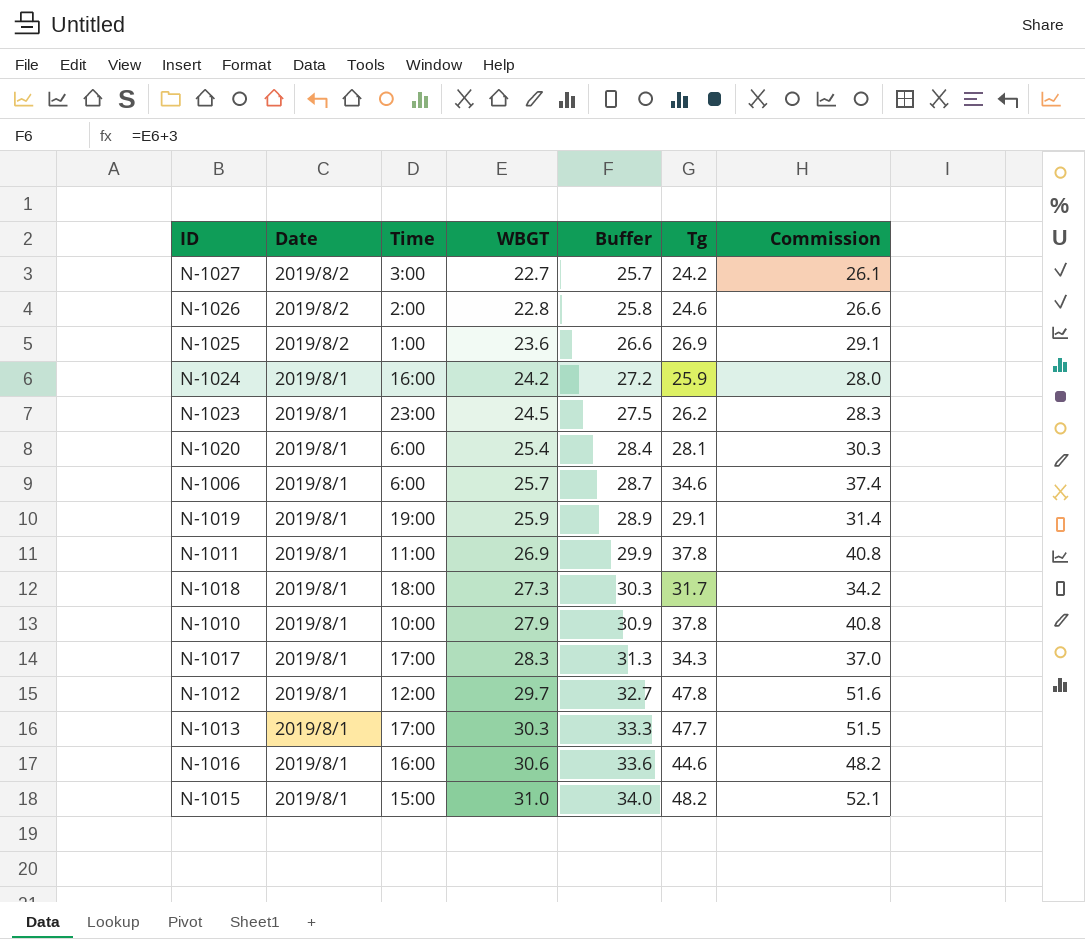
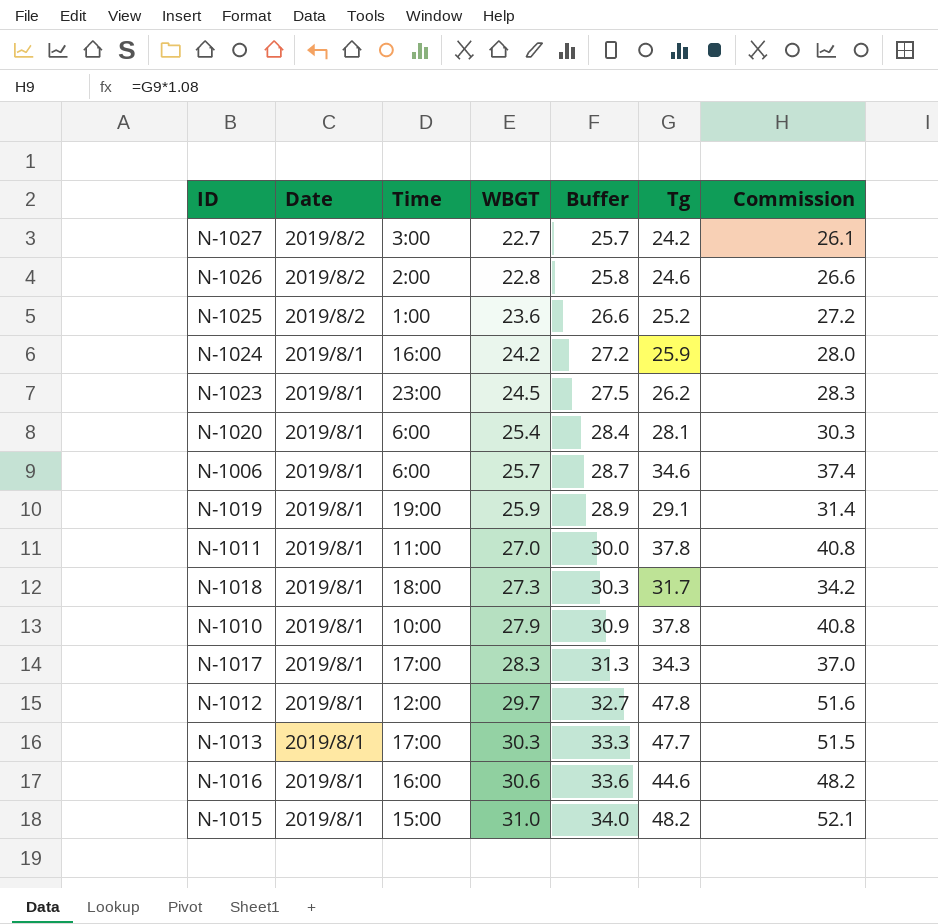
N-1025 | Tg: 26.9 -> 25.2
N-1025 | Commission: 29.1 -> 27.2
N-1011 | WBGT: 26.9 -> 27.0
N-1011 | Buffer: 29.9 -> 30.0

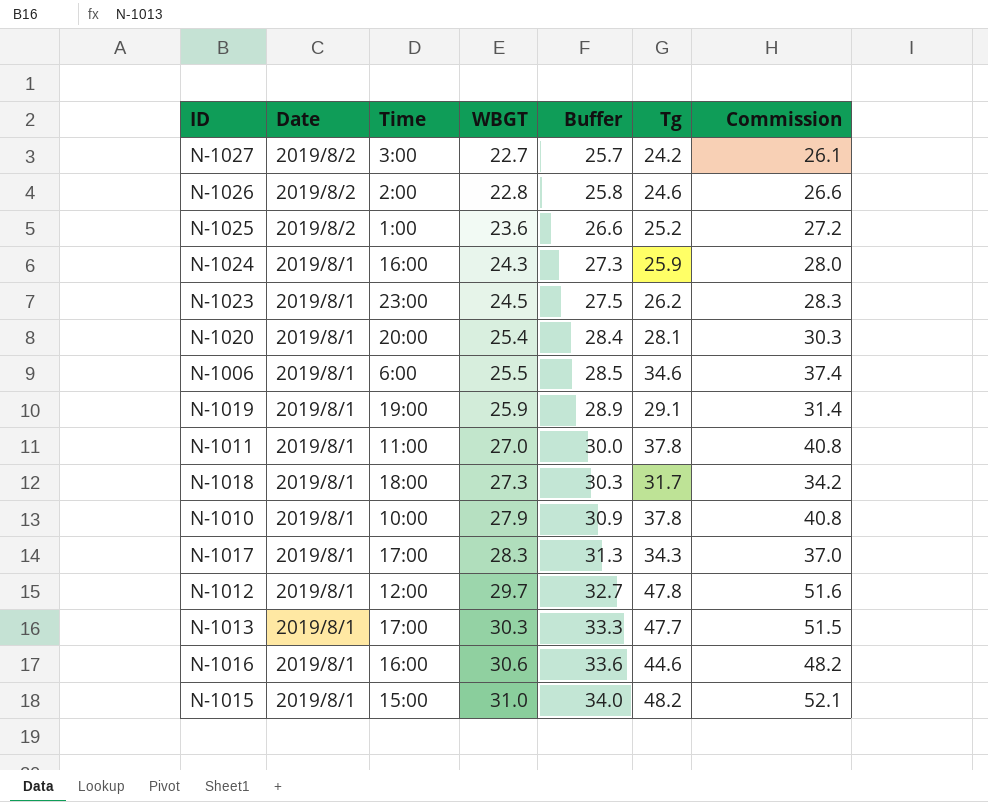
N-1024 | WBGT: 24.2 -> 24.3
N-1024 | Buffer: 27.2 -> 27.3
N-1020 | Time: 6:00 -> 20:00
N-1006 | WBGT: 25.7 -> 25.5
N-1006 | Buffer: 28.7 -> 28.5

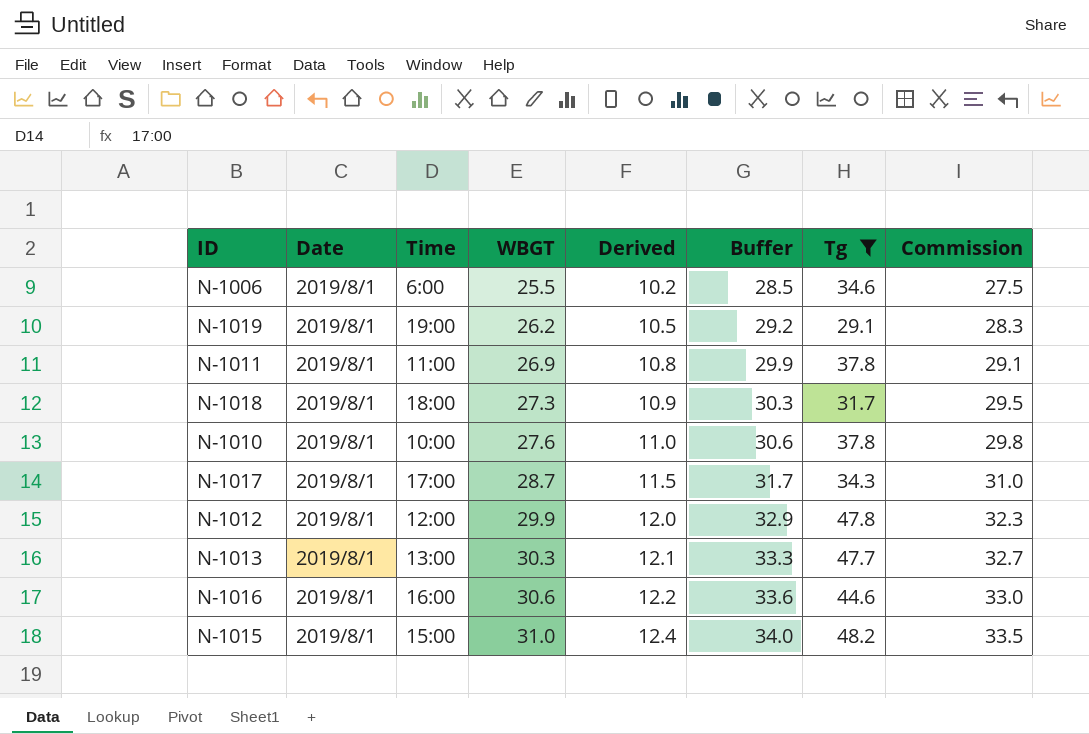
filter: none -> Tg >= 29.1
column Derived | formula: none -> [WBGT] * 0.4
column Commission | formula: [Tg] * 1.08 -> [WBGT] * 1.08
N-1019 | WBGT: 25.9 -> 26.2
N-1019 | Buffer: 28.9 -> 29.2
N-1011 | WBGT: 27.0 -> 26.9
N-1011 | Buffer: 30.0 -> 29.9
N-1010 | WBGT: 27.9 -> 27.6
N-1010 | Buffer: 30.9 -> 30.6
N-1017 | WBGT: 28.3 -> 28.7
N-1017 | Buffer: 31.3 -> 31.7
N-1012 | WBGT: 29.7 -> 29.9
N-1012 | Buffer: 32.7 -> 32.9
N-1013 | Time: 17:00 -> 13:00

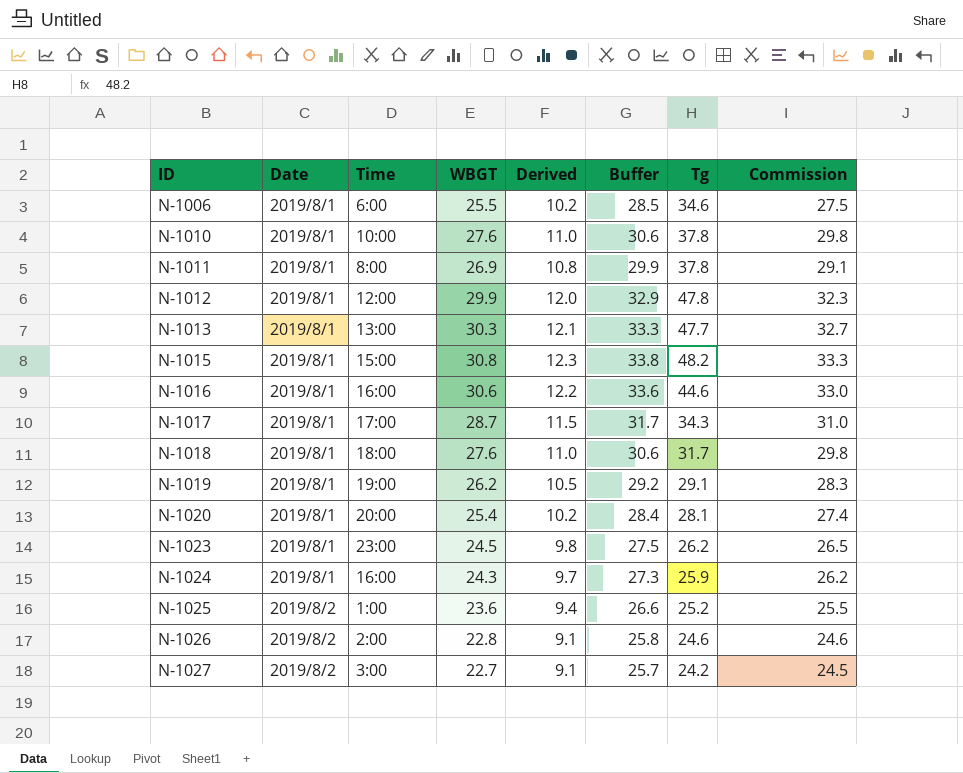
filter: Tg >= 29.1 -> none
row order: WBGT ascending -> ID ascending
N-1011 | Time: 11:00 -> 8:00
N-1015 | WBGT: 31.0 -> 30.8
N-1015 | Derived: 12.4 -> 12.3
N-1015 | Buffer: 34.0 -> 33.8
N-1015 | Commission: 33.5 -> 33.3
N-1018 | WBGT: 27.3 -> 27.6
N-1018 | Derived: 10.9 -> 11.0
N-1018 | Buffer: 30.3 -> 30.6
N-1018 | Commission: 29.5 -> 29.8

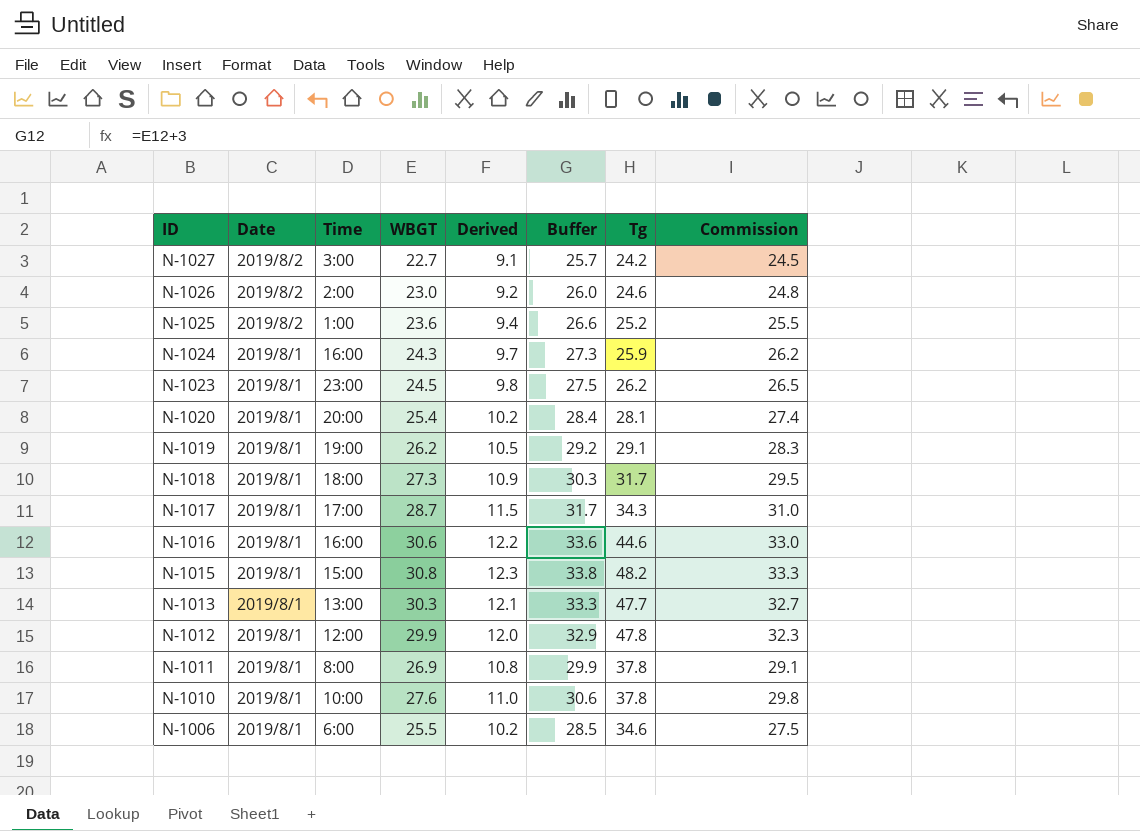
row order: ID ascending -> ID descending
N-1026 | WBGT: 22.8 -> 23.0
N-1026 | Derived: 9.1 -> 9.2
N-1026 | Buffer: 25.8 -> 26.0
N-1026 | Commission: 24.6 -> 24.8
N-1018 | WBGT: 27.6 -> 27.3
N-1018 | Derived: 11.0 -> 10.9
N-1018 | Buffer: 30.6 -> 30.3
N-1018 | Commission: 29.8 -> 29.5

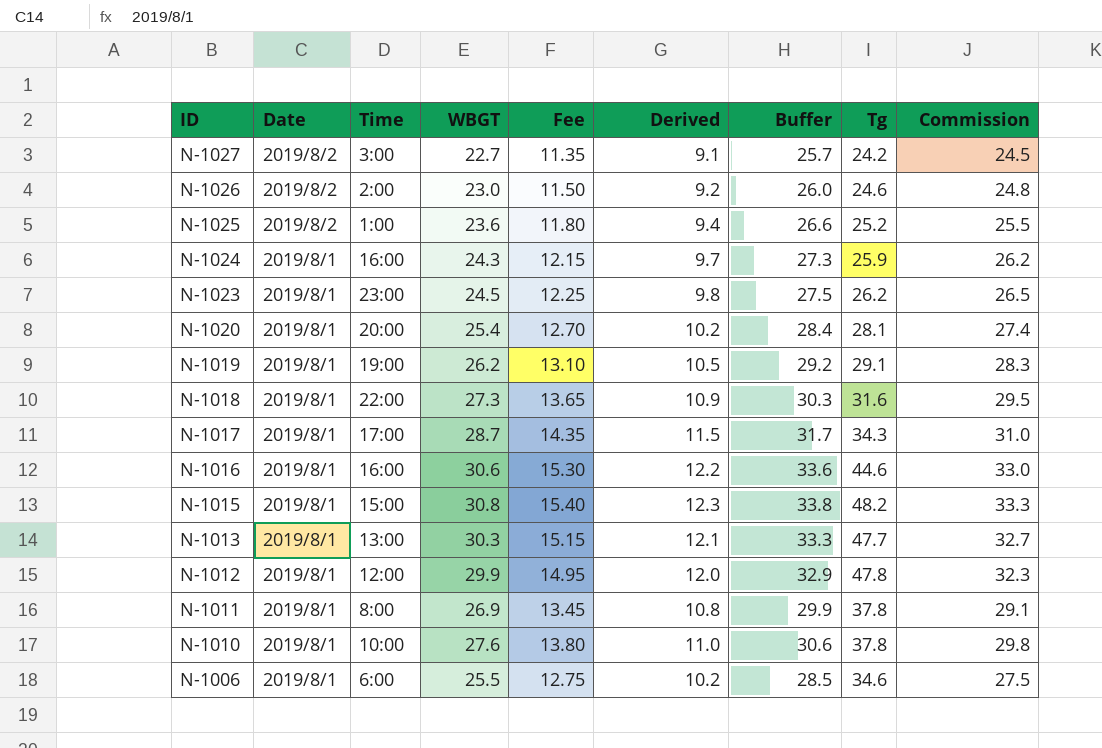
column Fee | formula: none -> [WBGT] * 0.5
N-1018 | Time: 18:00 -> 22:00
N-1018 | Tg: 31.7 -> 31.6

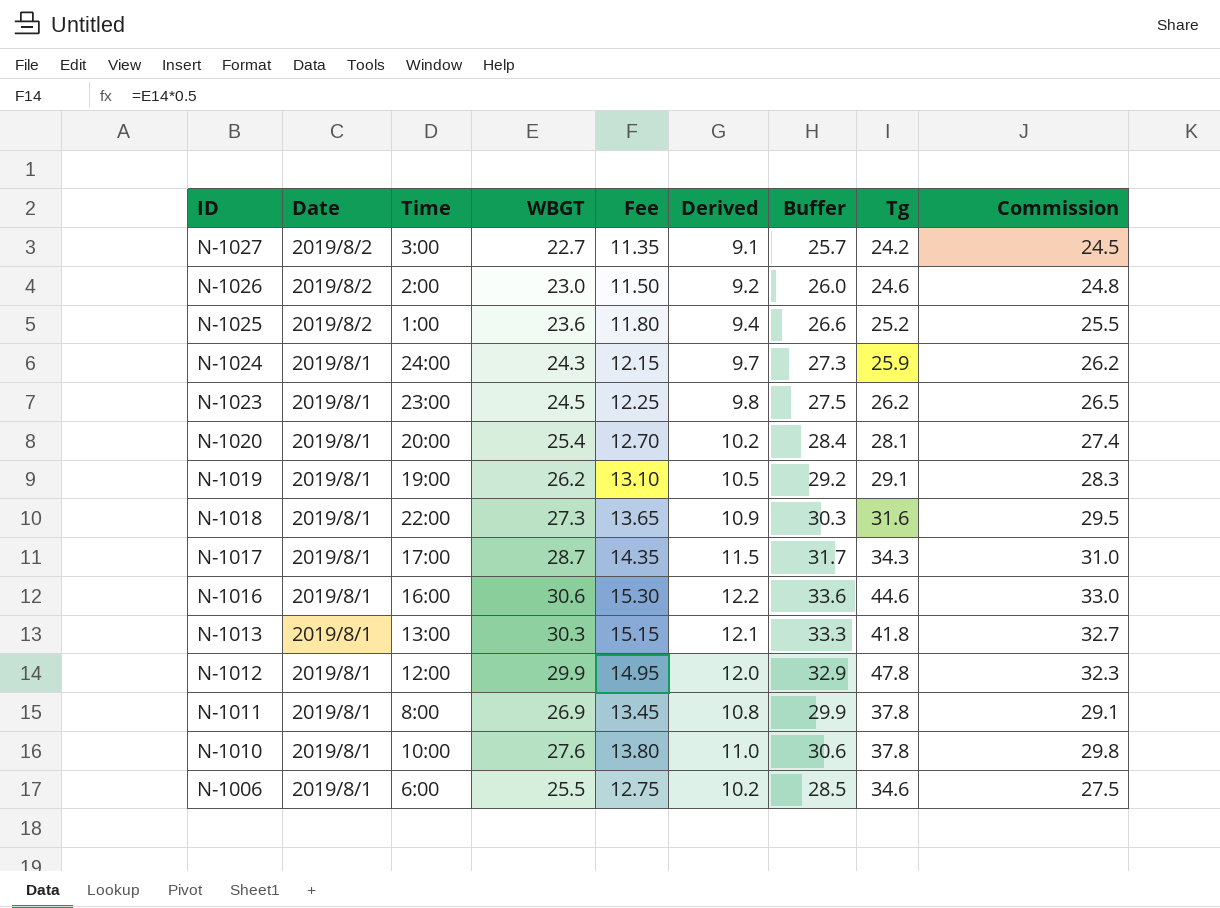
row N-1015: 2019/8/1 | 15:00 | 30.8 | 15.40 | 12.3 | 33.8 | 48.2 | 33.3 -> none
N-1024 | Time: 16:00 -> 24:00
N-1013 | Tg: 47.7 -> 41.8

